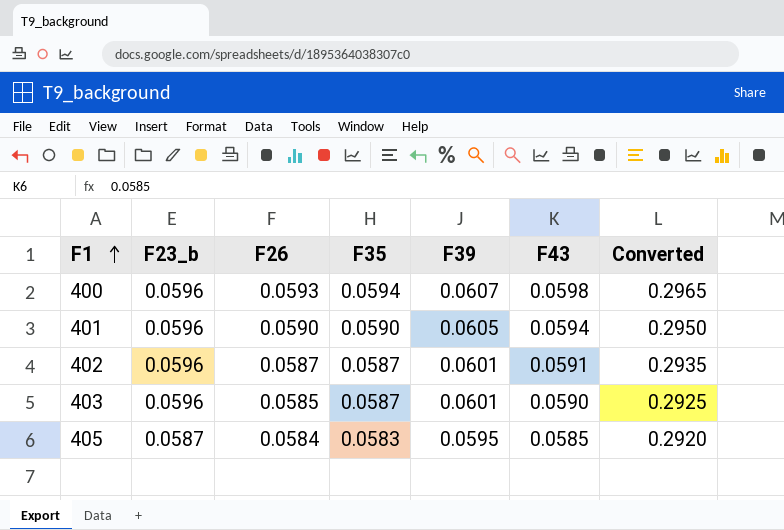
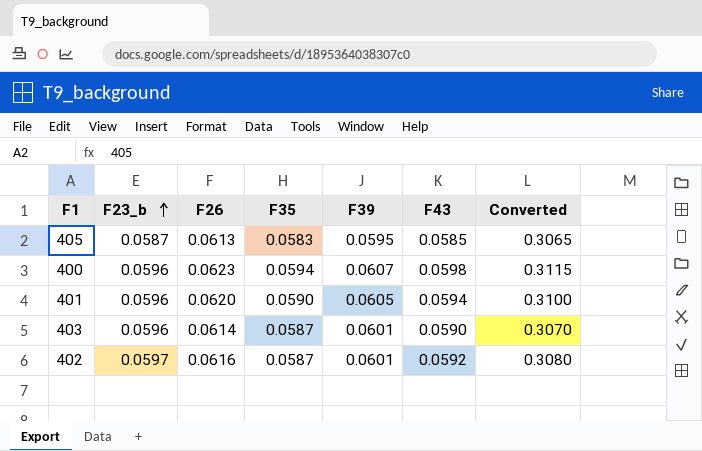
row order: F1 ascending -> F23_b ascending
405 | F26: 0.0584 -> 0.0613
405 | Converted: 0.2920 -> 0.3065
400 | F26: 0.0593 -> 0.0623
400 | Converted: 0.2965 -> 0.3115
401 | F26: 0.0590 -> 0.0620
401 | Converted: 0.2950 -> 0.3100
403 | F26: 0.0585 -> 0.0614
403 | Converted: 0.2925 -> 0.3070
402 | F23_b: 0.0596 -> 0.0597
402 | F26: 0.0587 -> 0.0616
402 | F43: 0.0591 -> 0.0592
402 | Converted: 0.2935 -> 0.3080

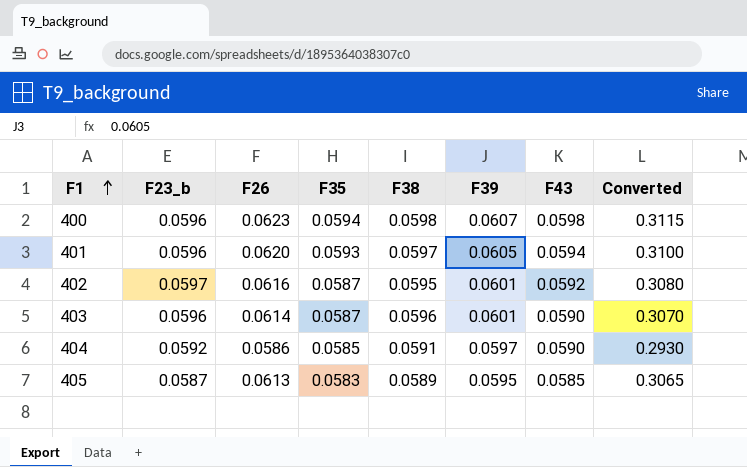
row order: F23_b ascending -> F1 ascending
column F38 | position: none -> 5
401 | F35: 0.0590 -> 0.0593
row 404: none -> 0.0592 | 0.0586 | 0.0585 | 0.0591 | 0.0597 | 0.0590 | 0.2930

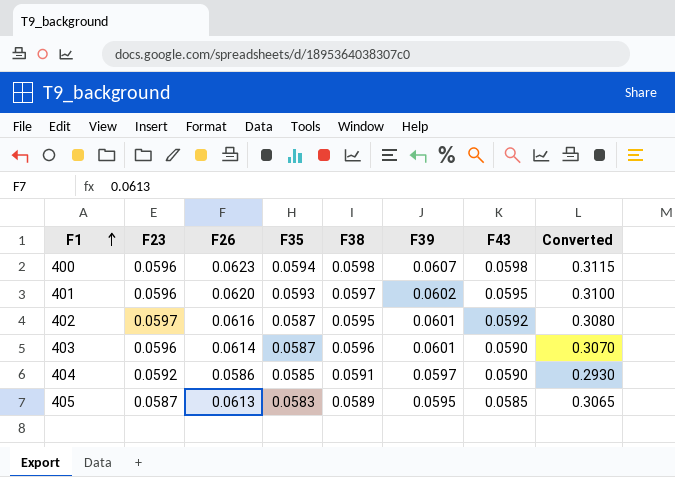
column name: F23_b -> F23
401 | F39: 0.0605 -> 0.0602
401 | F43: 0.0594 -> 0.0595

